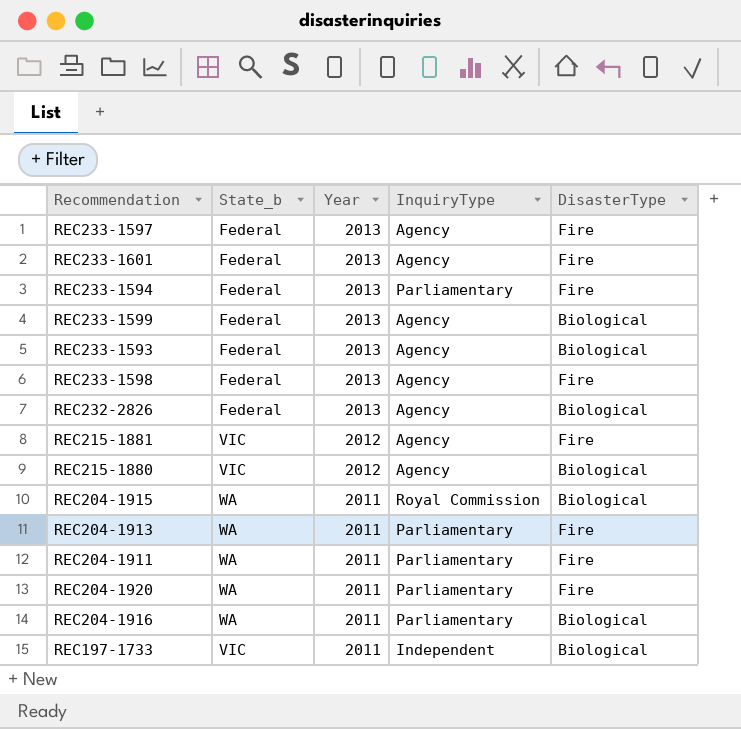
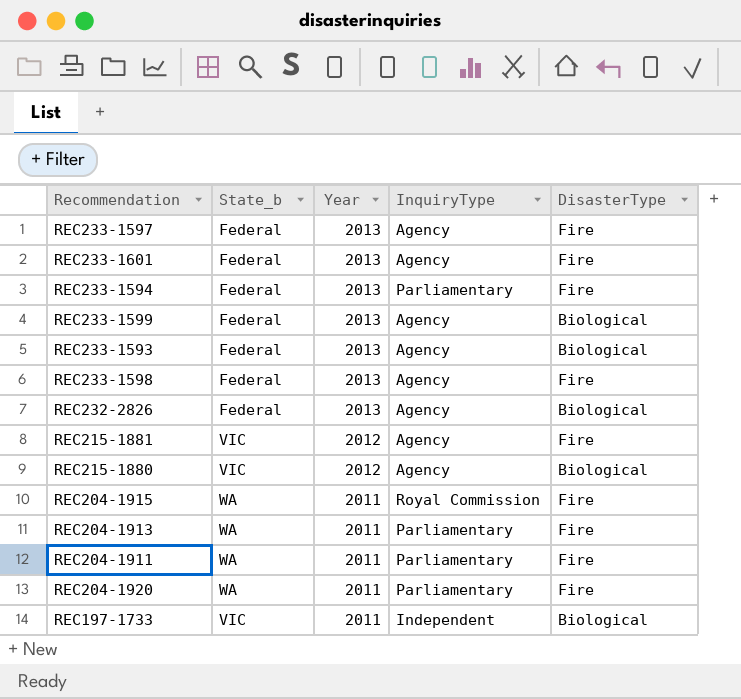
row REC204-1916: WA | 2011 | Parliamentary | Biological -> none
REC204-1915 | DisasterType: Biological -> Fire

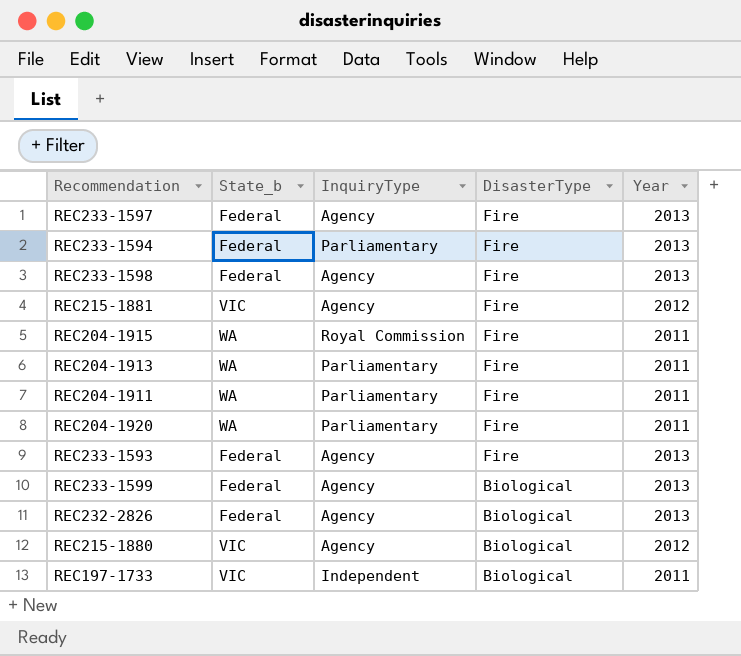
row order: Year descending -> DisasterType descending
column Year | position: 3 -> 5
row REC233-1601: Federal | 2013 | Agency | Fire -> none
REC233-1593 | DisasterType: Biological -> Fire

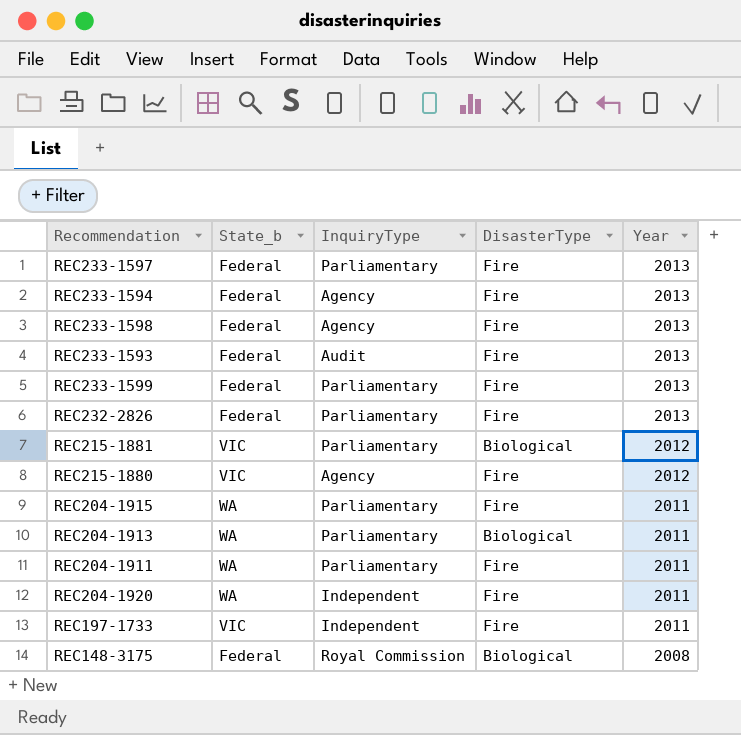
row order: DisasterType descending -> Year descending
REC233-1597 | InquiryType: Agency -> Parliamentary
REC233-1594 | InquiryType: Parliamentary -> Agency
REC233-1593 | InquiryType: Agency -> Audit
REC233-1599 | InquiryType: Agency -> Parliamentary
REC233-1599 | DisasterType: Biological -> Fire
REC232-2826 | InquiryType: Agency -> Parliamentary
REC232-2826 | DisasterType: Biological -> Fire
REC215-1881 | InquiryType: Agency -> Parliamentary
REC215-1881 | DisasterType: Fire -> Biological
REC215-1880 | DisasterType: Biological -> Fire
REC204-1915 | InquiryType: Royal Commission -> Parliamentary
REC204-1913 | DisasterType: Fire -> Biological
REC204-1920 | InquiryType: Parliamentary -> Independent
REC197-1733 | DisasterType: Biological -> Fire
row REC148-3175: none -> Federal | Royal Commission | Biological | 2008

